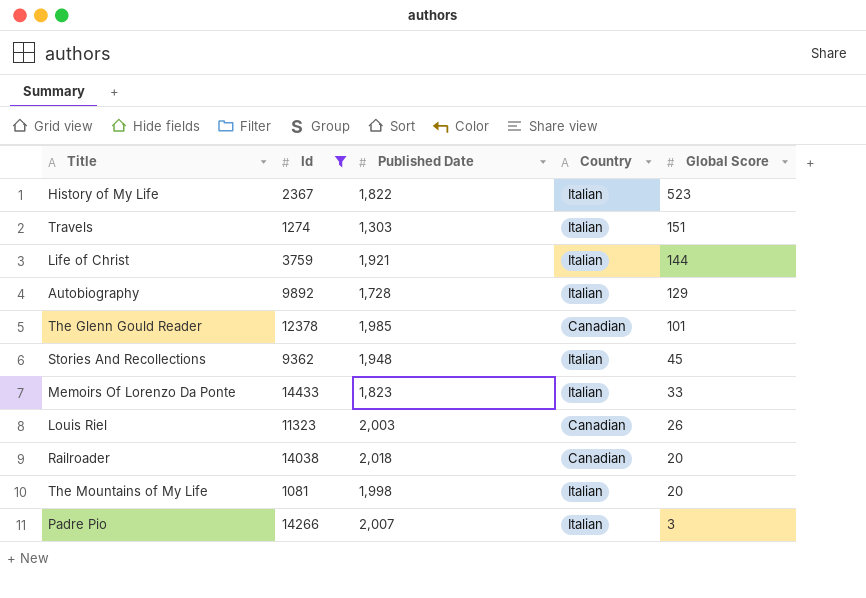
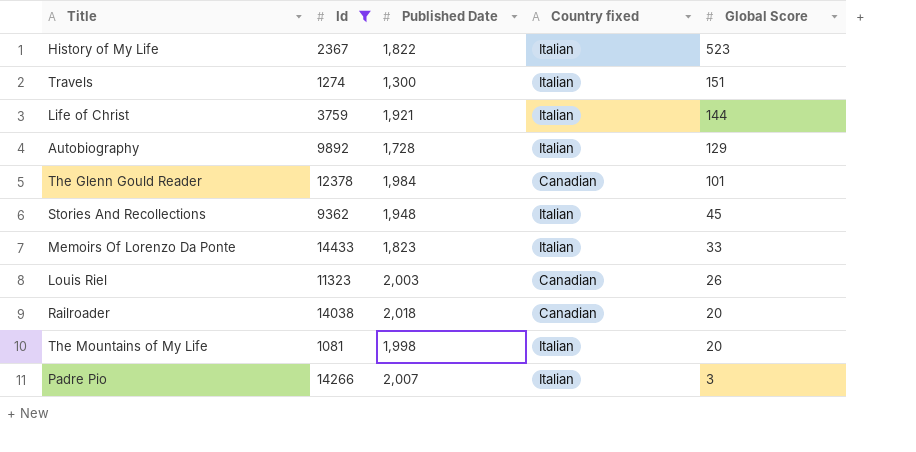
column name: Country -> Country fixed
Travels | Published Date: 1,303 -> 1,300
The Glenn Gould Reader | Published Date: 1,985 -> 1,984

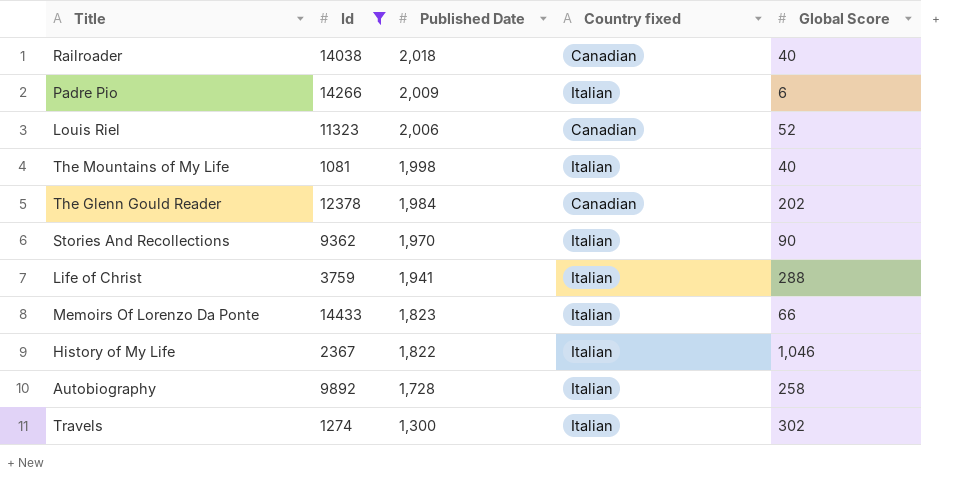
row order: Global Score descending -> Published Date descending
Railroader | Global Score: 20 -> 40
Padre Pio | Published Date: 2,007 -> 2,009
Padre Pio | Global Score: 3 -> 6
Louis Riel | Published Date: 2,003 -> 2,006
Louis Riel | Global Score: 26 -> 52
The Mountains of My Life | Global Score: 20 -> 40
The Glenn Gould Reader | Global Score: 101 -> 202
Stories And Recollections | Published Date: 1,948 -> 1,970
Stories And Recollections | Global Score: 45 -> 90
Life of Christ | Published Date: 1,921 -> 1,941
Life of Christ | Global Score: 144 -> 288
Memoirs Of Lorenzo Da Ponte | Global Score: 33 -> 66
History of My Life | Global Score: 523 -> 1,046
Autobiography | Global Score: 129 -> 258
Travels | Global Score: 151 -> 302

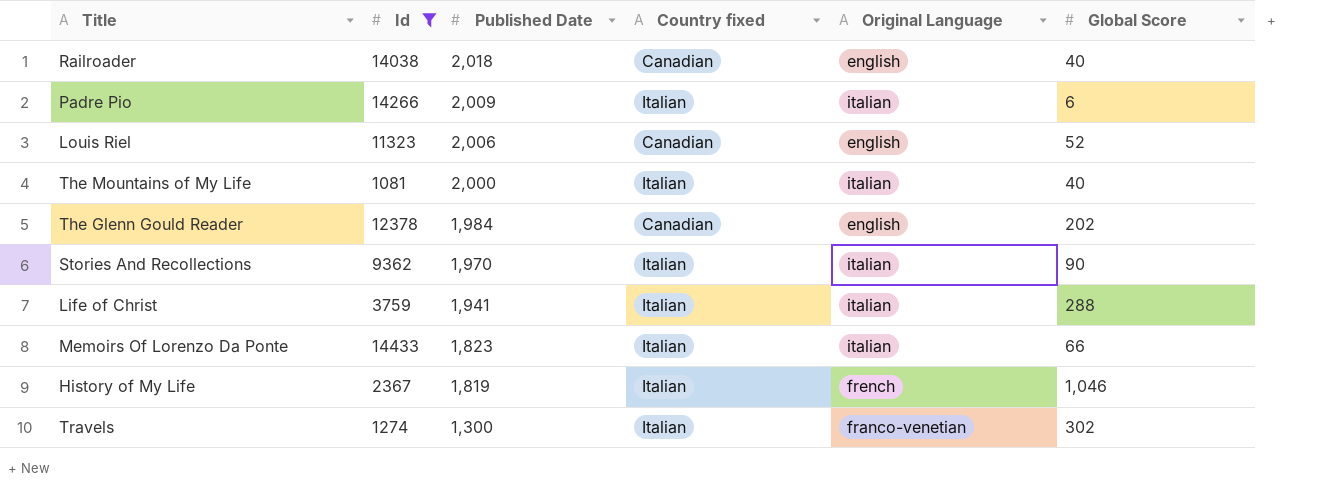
column Original Language | position: none -> 5
row Autobiography: 9892 | 1,728 | Italian | 258 -> none
The Mountains of My Life | Published Date: 1,998 -> 2,000
History of My Life | Published Date: 1,822 -> 1,819

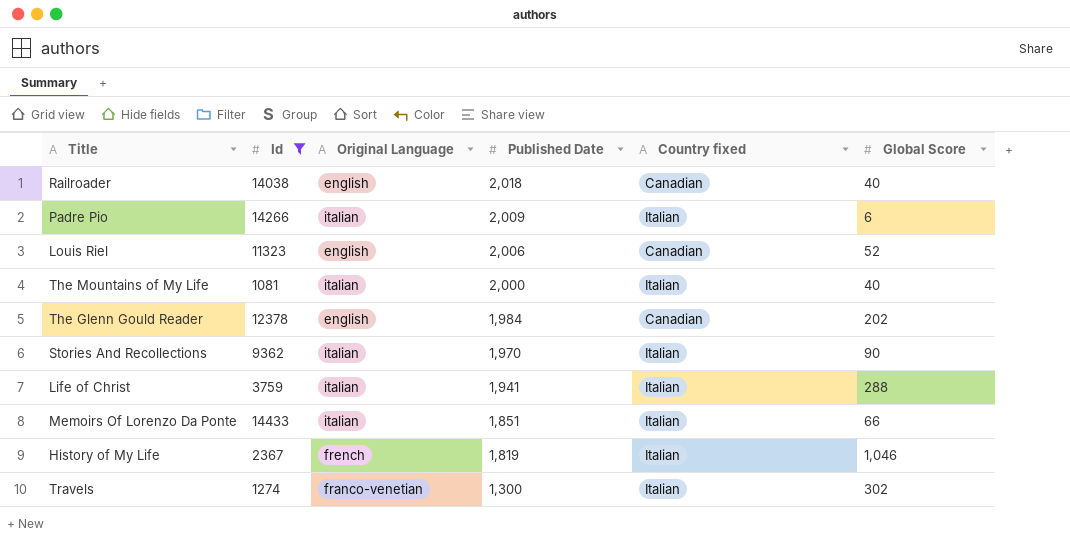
column Original Language | position: 5 -> 3
Memoirs Of Lorenzo Da Ponte | Published Date: 1,823 -> 1,851

